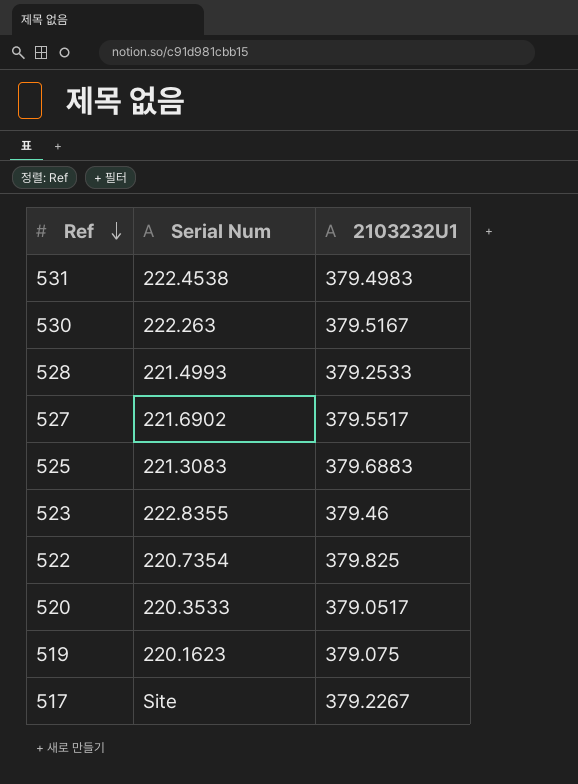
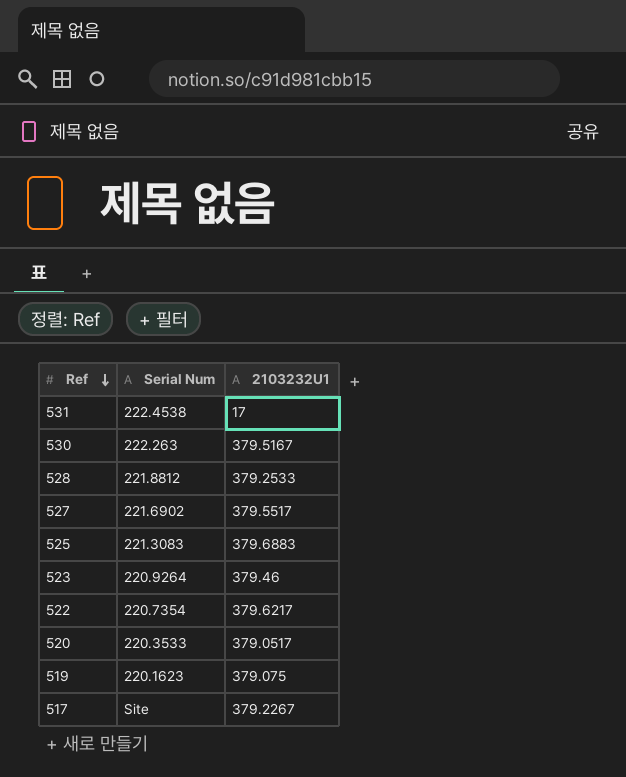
531 | 2103232U1: 379.4983 -> 17
528 | Serial Num: 221.4993 -> 221.8812
523 | Serial Num: 222.8355 -> 220.9264
522 | 2103232U1: 379.825 -> 379.6217

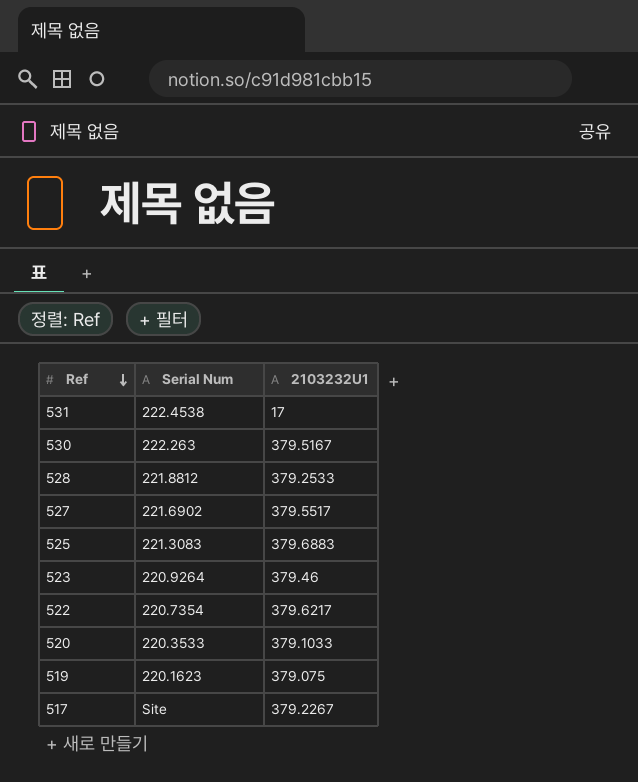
520 | 2103232U1: 379.0517 -> 379.1033

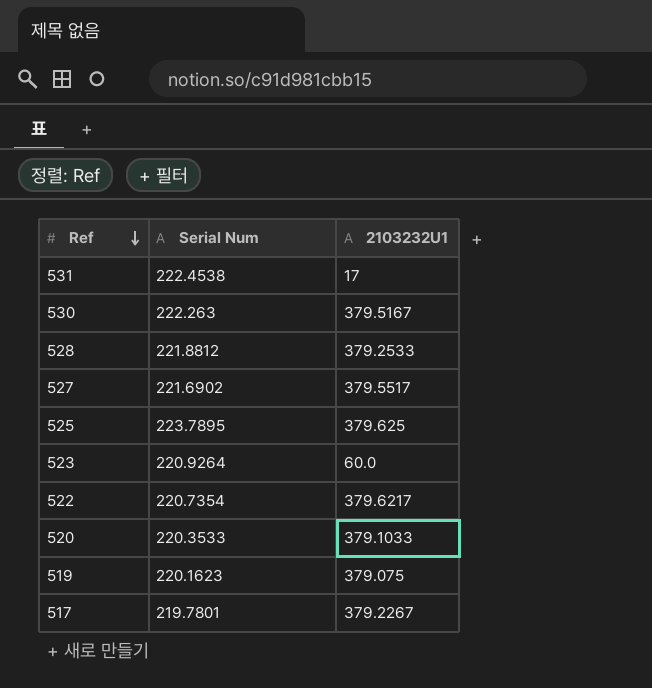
525 | Serial Num: 221.3083 -> 223.7895
525 | 2103232U1: 379.6883 -> 379.625
523 | 2103232U1: 379.46 -> 60.0
517 | Serial Num: Site -> 219.7801

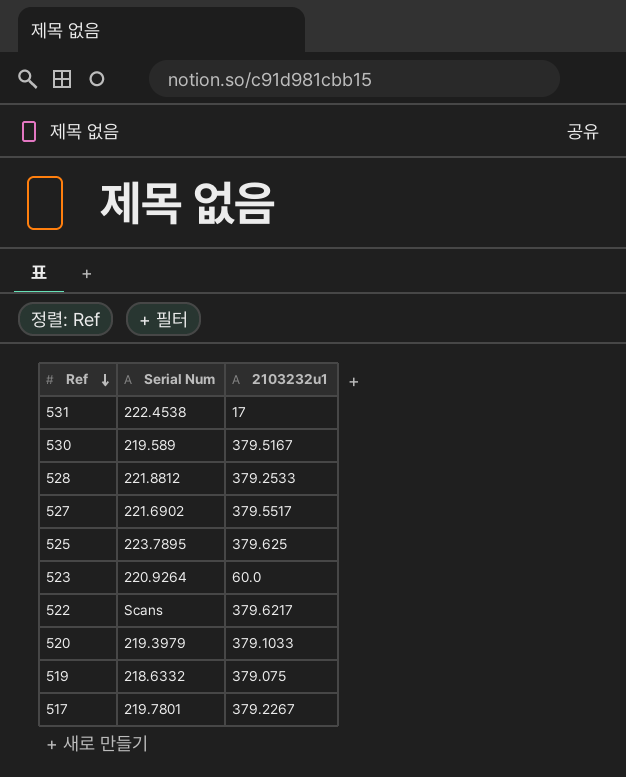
column name: 2103232U1 -> 2103232u1
530 | Serial Num: 222.263 -> 219.589
522 | Serial Num: 220.7354 -> Scans
520 | Serial Num: 220.3533 -> 219.3979
519 | Serial Num: 220.1623 -> 218.6332

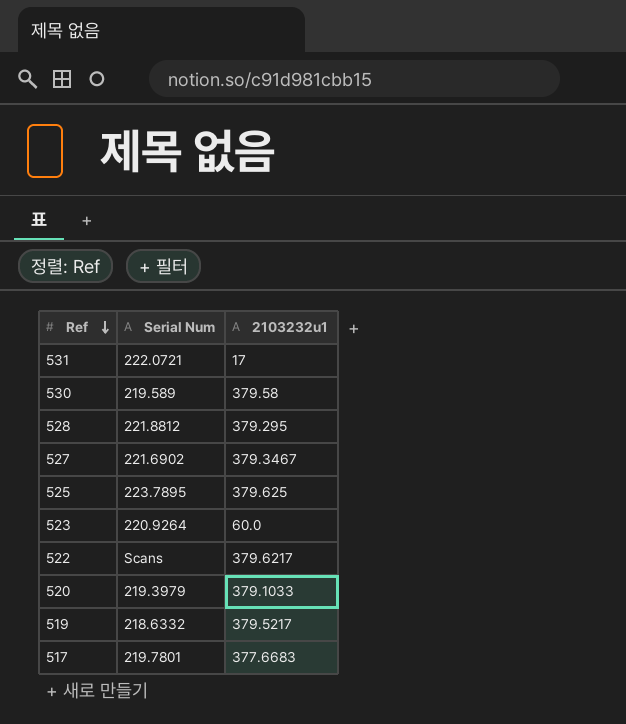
531 | Serial Num: 222.4538 -> 222.0721
530 | 2103232u1: 379.5167 -> 379.58
528 | 2103232u1: 379.2533 -> 379.295
527 | 2103232u1: 379.5517 -> 379.3467
519 | 2103232u1: 379.075 -> 379.5217
517 | 2103232u1: 379.2267 -> 377.6683

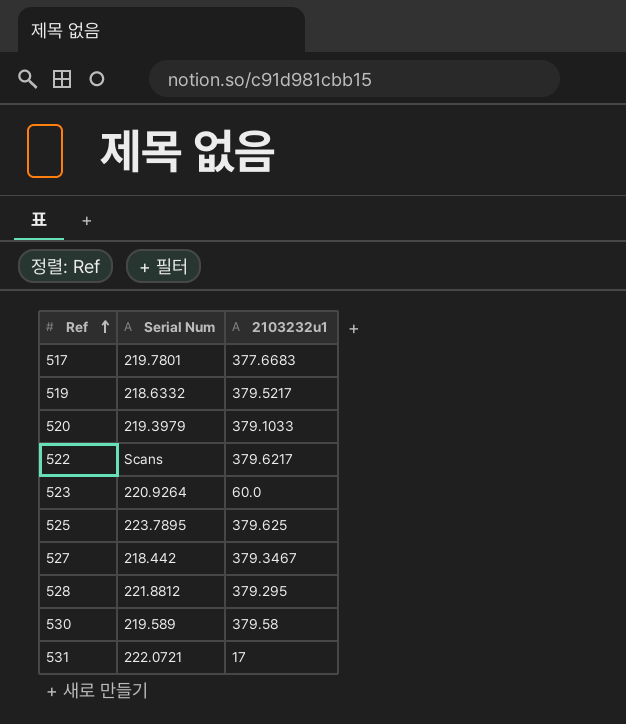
row order: Ref descending -> Ref ascending
527 | Serial Num: 221.6902 -> 218.442

